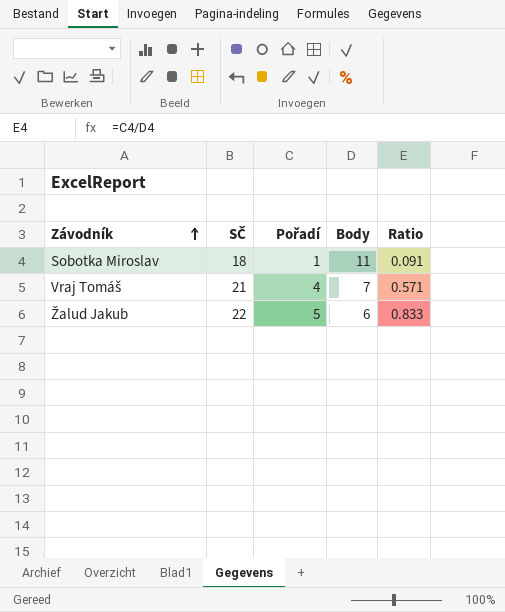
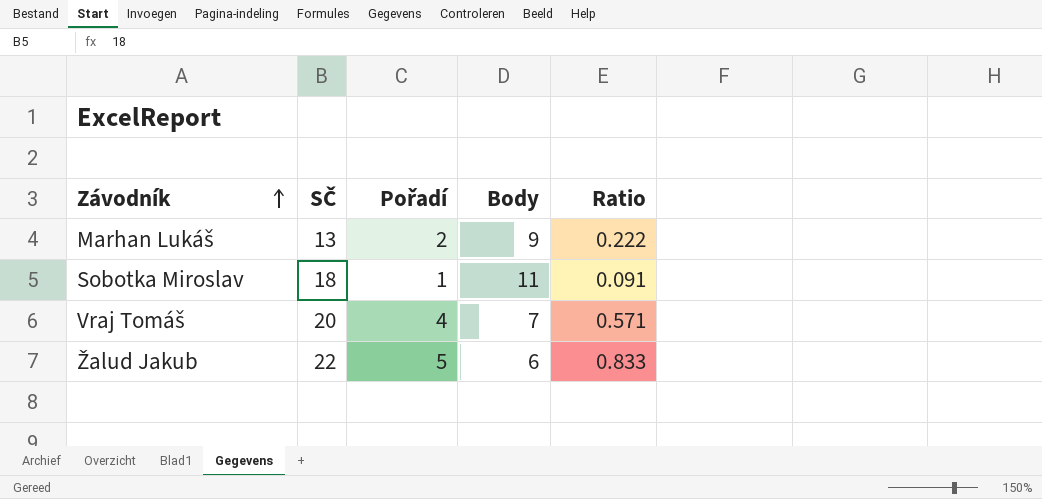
row Marhan Lukáš: none -> 13 | 2 | 9 | 0.222
Vraj Tomáš | SČ: 21 -> 20

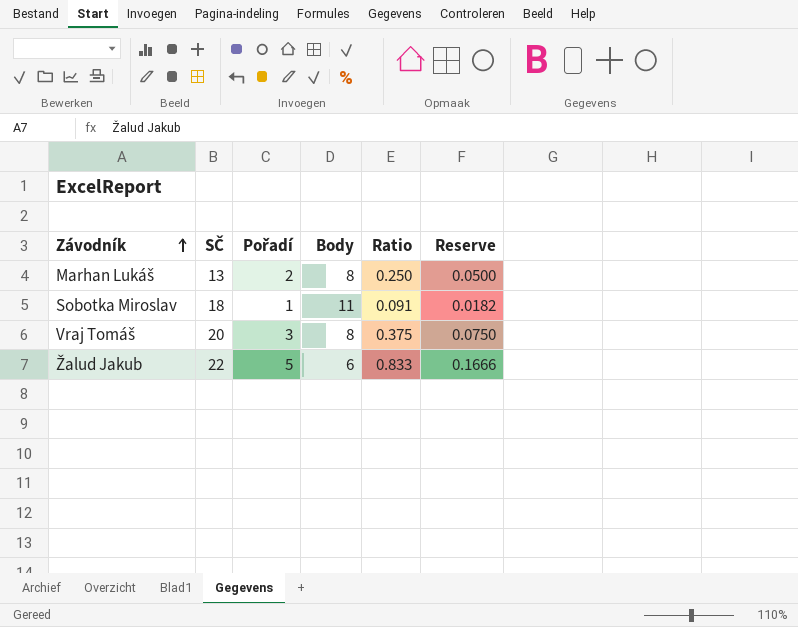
column Reserve | formula: none -> [Ratio] * 0.2
Marhan Lukáš | Body: 9 -> 8
Marhan Lukáš | Ratio: 0.222 -> 0.250
Vraj Tomáš | Pořadí: 4 -> 3
Vraj Tomáš | Body: 7 -> 8
Vraj Tomáš | Ratio: 0.571 -> 0.375

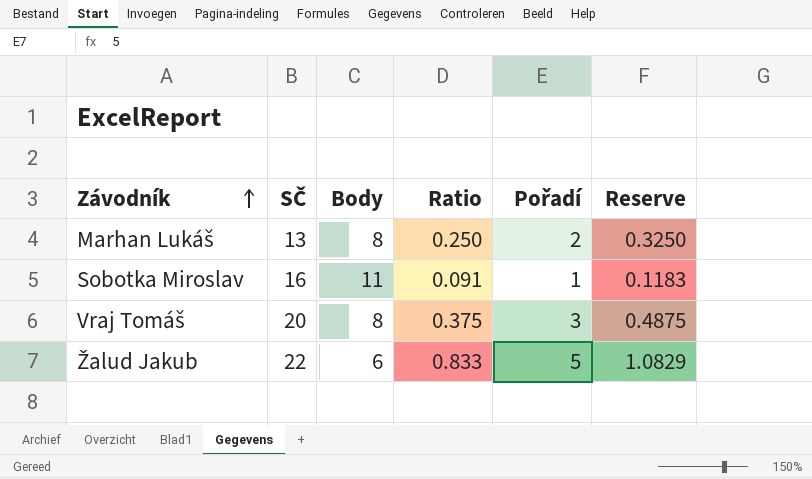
column Pořadí | position: 3 -> 5
column Reserve | formula: [Ratio] * 0.2 -> [Ratio] * 1.3
Sobotka Miroslav | SČ: 18 -> 16

